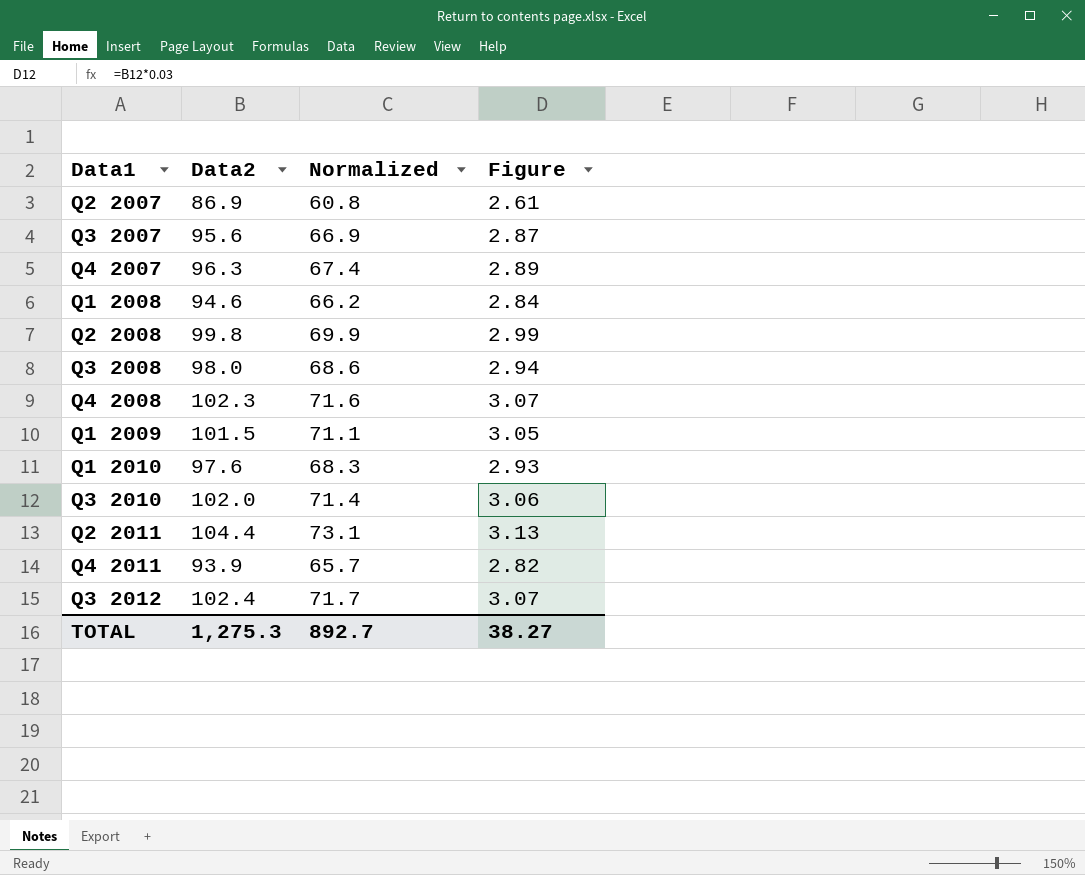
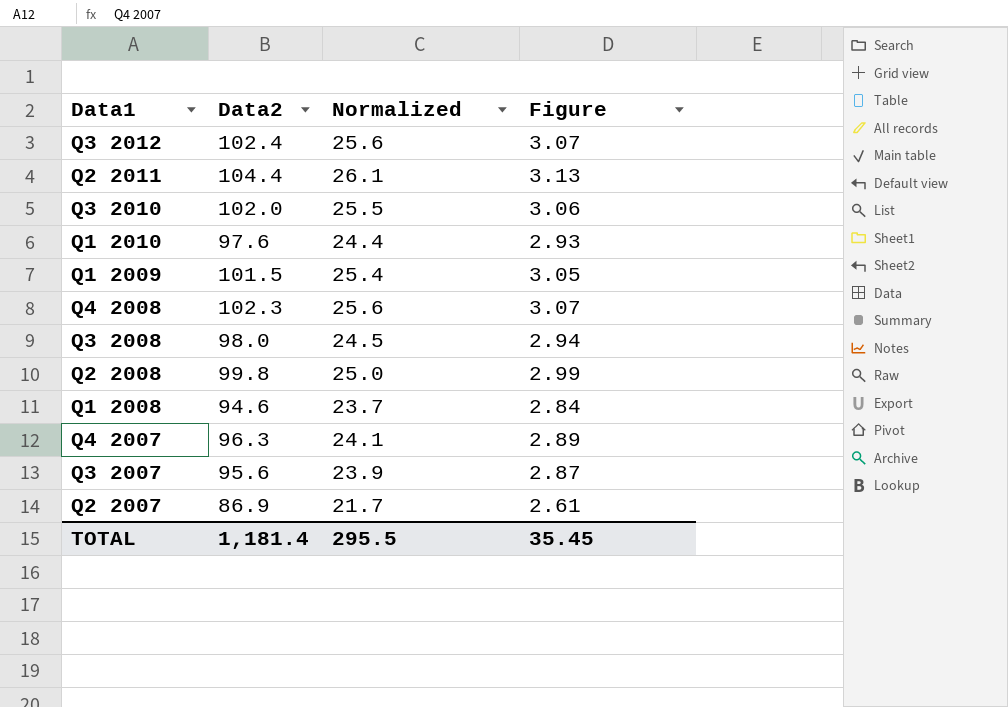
row order: Data1 ascending -> Data1 descending
column Normalized | formula: [Data2] * 0.7 -> [Data2] * 0.25
row Q4 2011: 93.9 | 65.7 | 2.82 -> none
TOTAL | Data2: 1,275.3 -> 1,181.4
TOTAL | Normalized: 892.7 -> 295.5
TOTAL | Figure: 38.27 -> 35.45

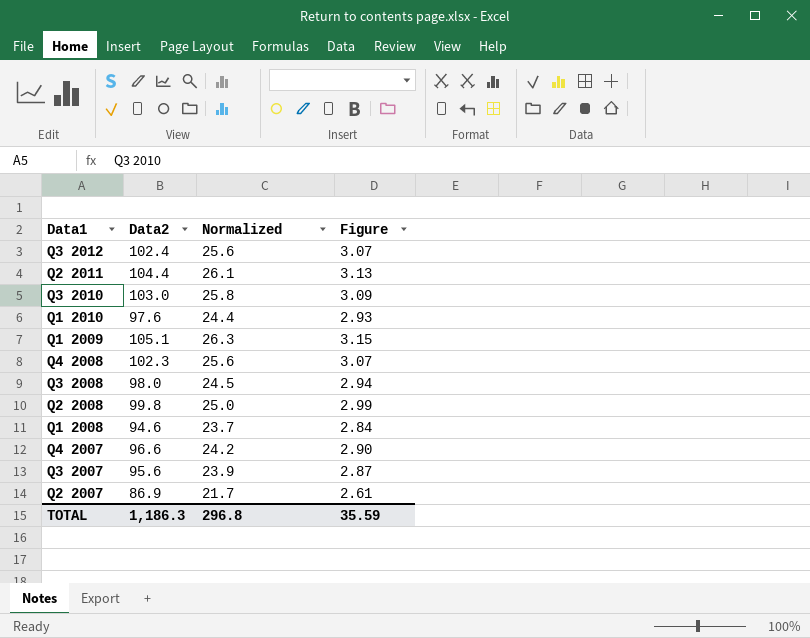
Q3 2010 | Data2: 102.0 -> 103.0
Q3 2010 | Normalized: 25.5 -> 25.8
Q3 2010 | Figure: 3.06 -> 3.09
Q1 2009 | Data2: 101.5 -> 105.1
Q1 2009 | Normalized: 25.4 -> 26.3
Q1 2009 | Figure: 3.05 -> 3.15
Q4 2007 | Data2: 96.3 -> 96.6
Q4 2007 | Normalized: 24.1 -> 24.2
Q4 2007 | Figure: 2.89 -> 2.90
TOTAL | Data2: 1,181.4 -> 1,186.3
TOTAL | Normalized: 295.5 -> 296.8
TOTAL | Figure: 35.45 -> 35.59

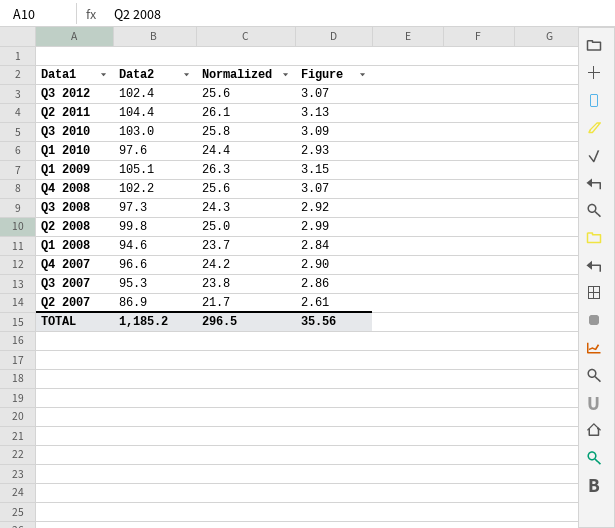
Q4 2008 | Data2: 102.3 -> 102.2
Q3 2008 | Data2: 98.0 -> 97.3
Q3 2008 | Normalized: 24.5 -> 24.3
Q3 2008 | Figure: 2.94 -> 2.92
Q3 2007 | Data2: 95.6 -> 95.3
Q3 2007 | Normalized: 23.9 -> 23.8
Q3 2007 | Figure: 2.87 -> 2.86
TOTAL | Data2: 1,186.3 -> 1,185.2
TOTAL | Normalized: 296.8 -> 296.5
TOTAL | Figure: 35.59 -> 35.56

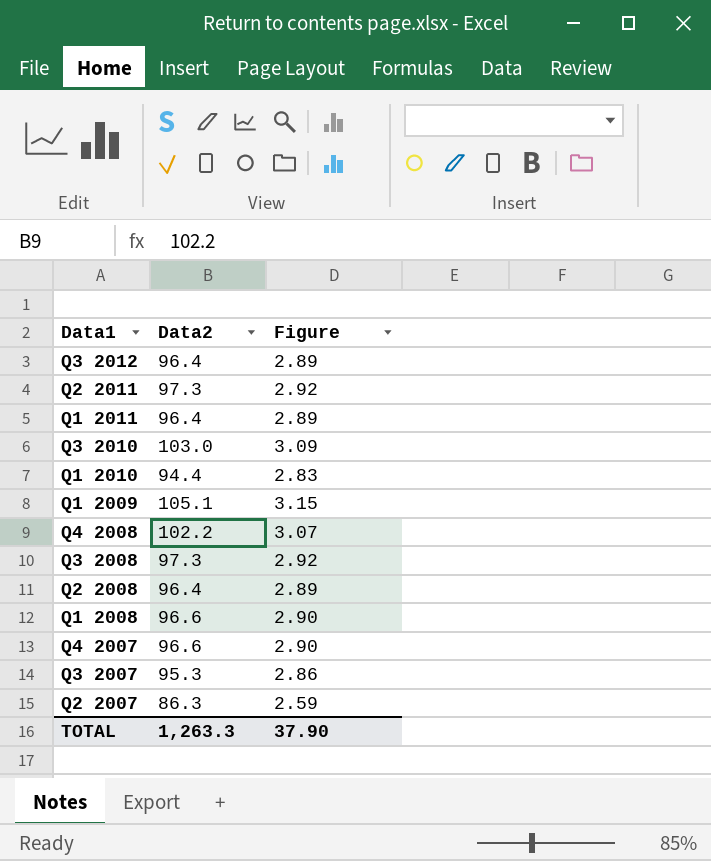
column Normalized | formula: [Data2] * 0.25 -> none
Q3 2012 | Data2: 102.4 -> 96.4
Q3 2012 | Figure: 3.07 -> 2.89
Q2 2011 | Data2: 104.4 -> 97.3
Q2 2011 | Figure: 3.13 -> 2.92
row Q1 2011: none -> 96.4 | 2.89
Q1 2010 | Data2: 97.6 -> 94.4
Q1 2010 | Figure: 2.93 -> 2.83
Q2 2008 | Data2: 99.8 -> 96.4
Q2 2008 | Figure: 2.99 -> 2.89
Q1 2008 | Data2: 94.6 -> 96.6
Q1 2008 | Figure: 2.84 -> 2.90
Q2 2007 | Data2: 86.9 -> 86.3
Q2 2007 | Figure: 2.61 -> 2.59
TOTAL | Data2: 1,185.2 -> 1,263.3
TOTAL | Figure: 35.56 -> 37.90

